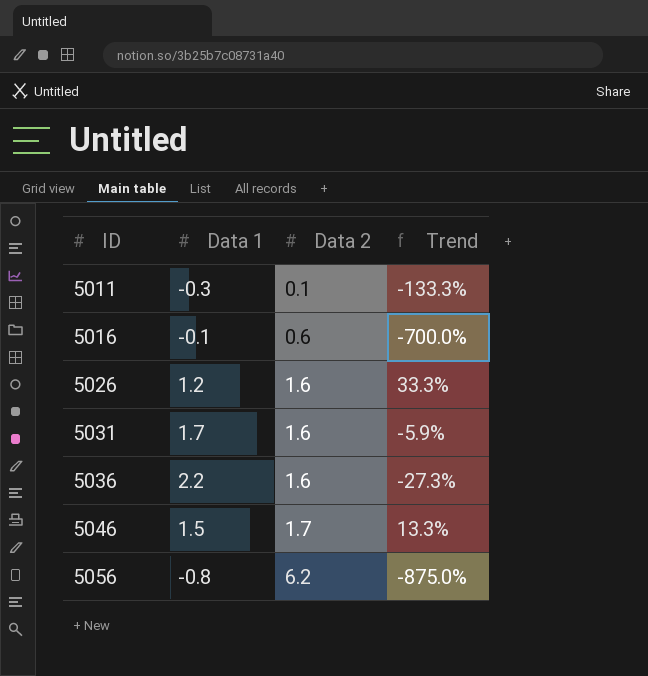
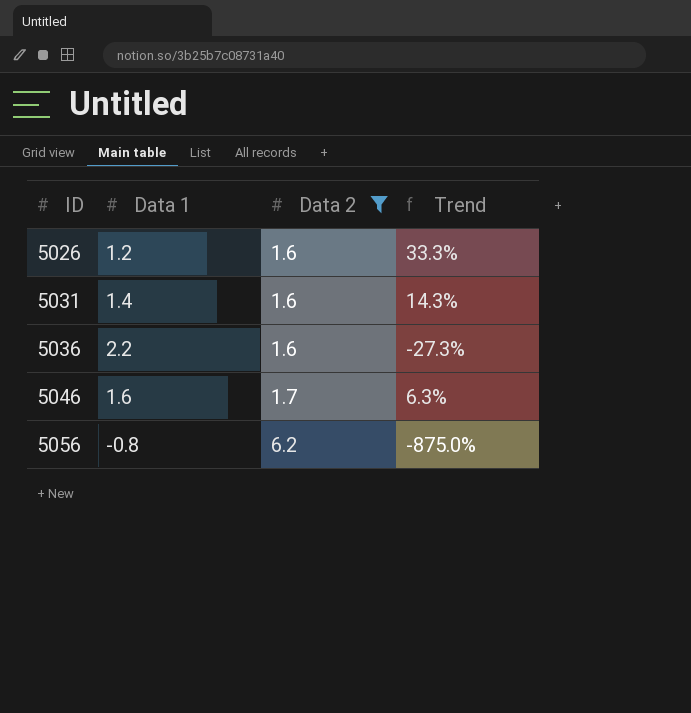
filter: none -> Data 2 >= 1.6
5031 | Data 1: 1.7 -> 1.4
5031 | Trend: -5.9% -> 14.3%
5046 | Data 1: 1.5 -> 1.6
5046 | Trend: 13.3% -> 6.3%

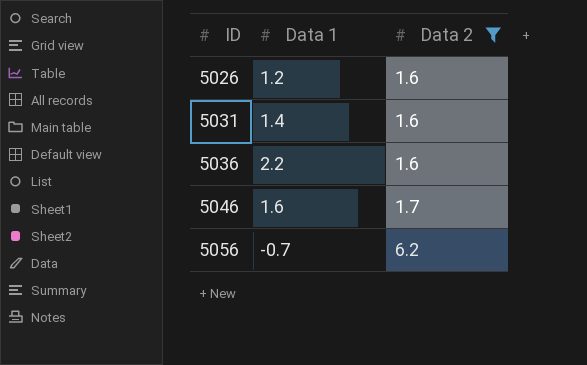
column Trend | formula: ([Data 2] - [Data 1]) / [Data 1] -> none
5056 | Data 1: -0.8 -> -0.7

